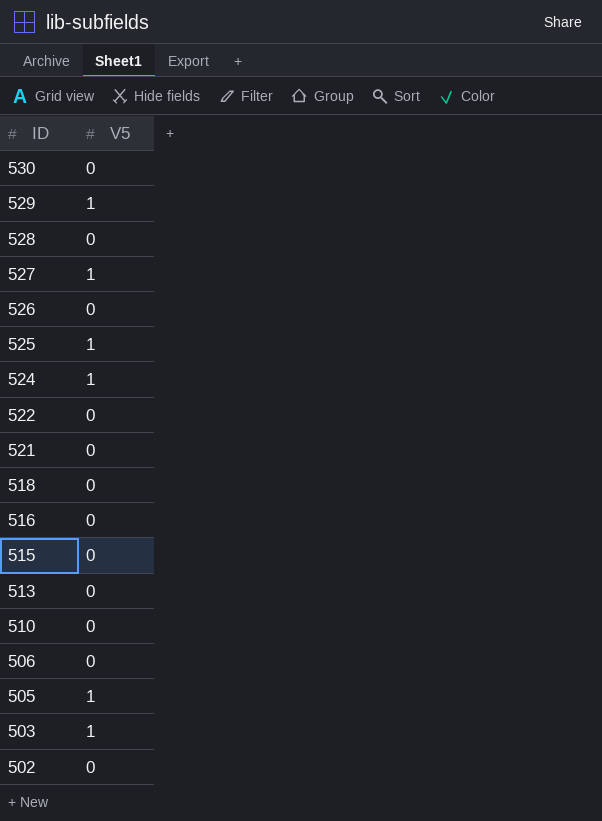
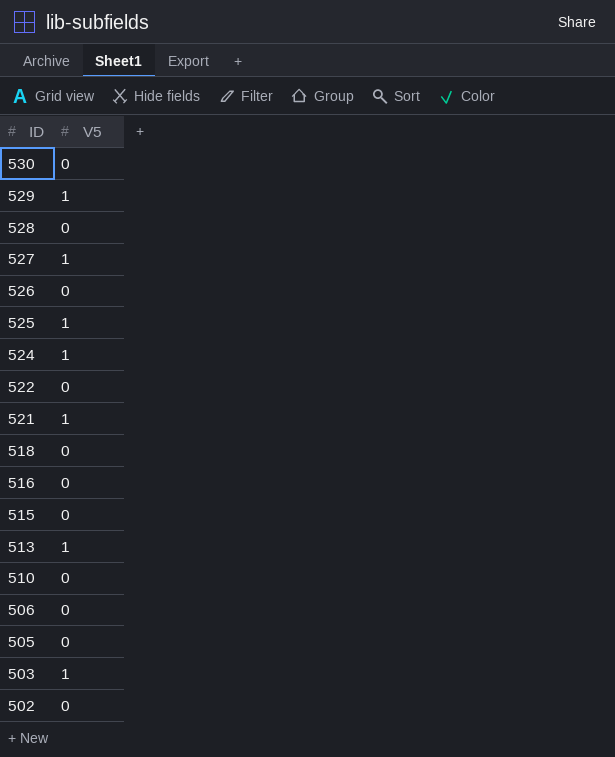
521 | V5: 0 -> 1
513 | V5: 0 -> 1
505 | V5: 1 -> 0

